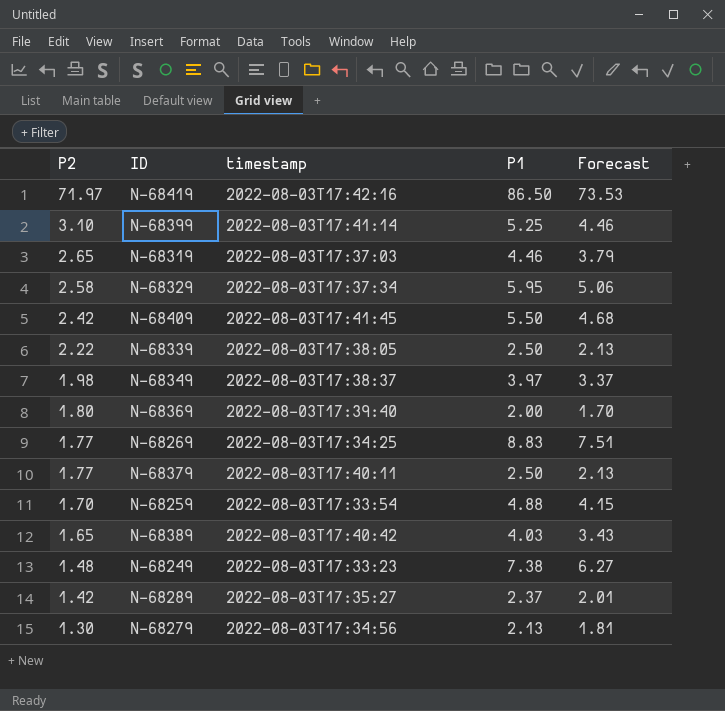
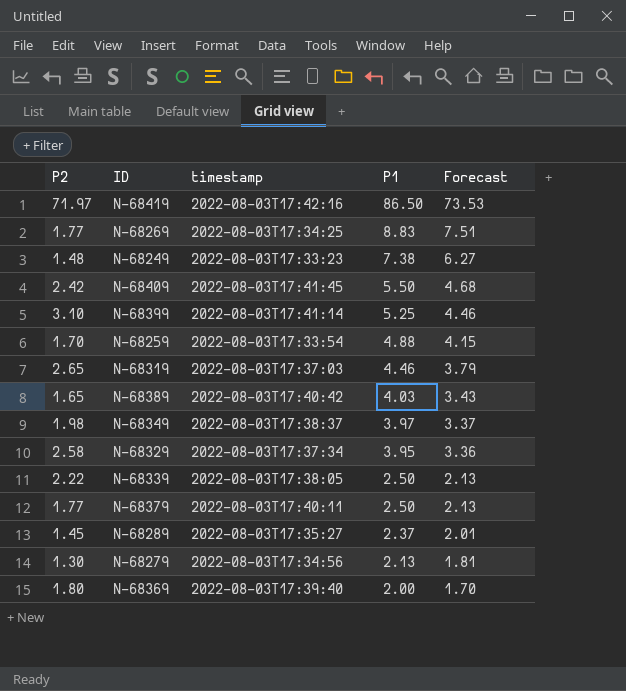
row order: P2 descending -> P1 descending
N-68329 | P1: 5.95 -> 3.95
N-68329 | Forecast: 5.06 -> 3.36
N-68289 | P2: 1.42 -> 1.45

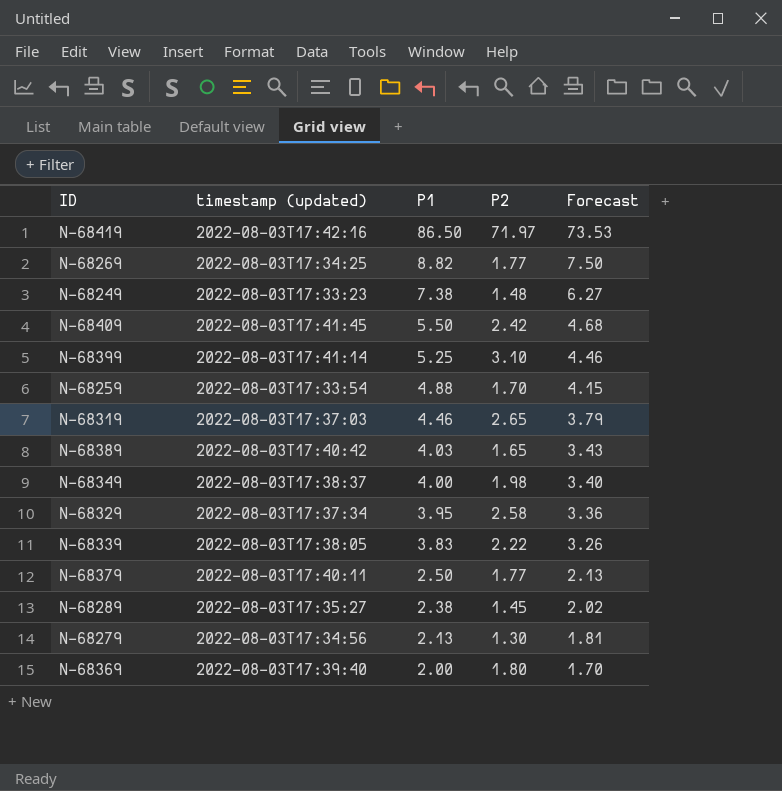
column name: timestamp -> timestamp (updated)
column P2 | position: 1 -> 4
N-68269 | P1: 8.83 -> 8.82
N-68269 | Forecast: 7.51 -> 7.50
N-68349 | P1: 3.97 -> 4.00
N-68349 | Forecast: 3.37 -> 3.40
N-68339 | P1: 2.50 -> 3.83
N-68339 | Forecast: 2.13 -> 3.26
N-68289 | P1: 2.37 -> 2.38
N-68289 | Forecast: 2.01 -> 2.02

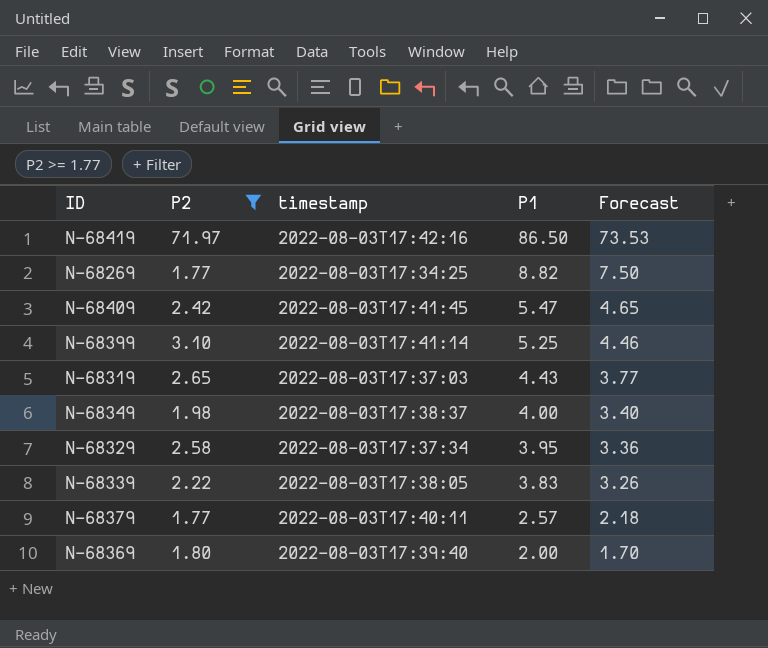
filter: none -> P2 >= 1.77
column P2 | position: 4 -> 2
column name: timestamp (updated) -> timestamp
N-68409 | P1: 5.50 -> 5.47
N-68409 | Forecast: 4.68 -> 4.65
N-68319 | P1: 4.46 -> 4.43
N-68319 | Forecast: 3.79 -> 3.77
N-68379 | P1: 2.50 -> 2.57
N-68379 | Forecast: 2.13 -> 2.18

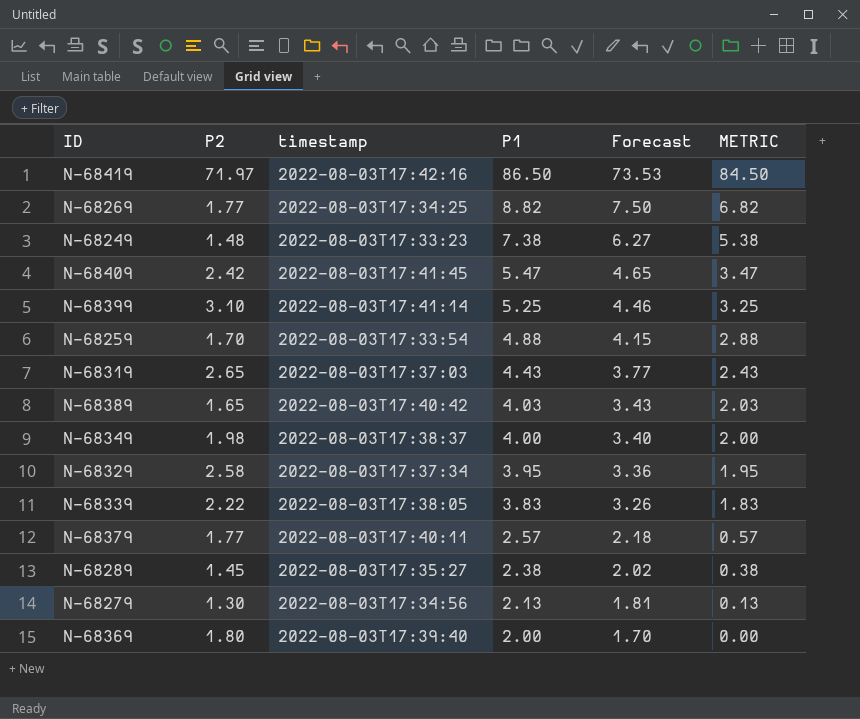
filter: P2 >= 1.77 -> none
column METRIC | formula: none -> [P1] - 2

